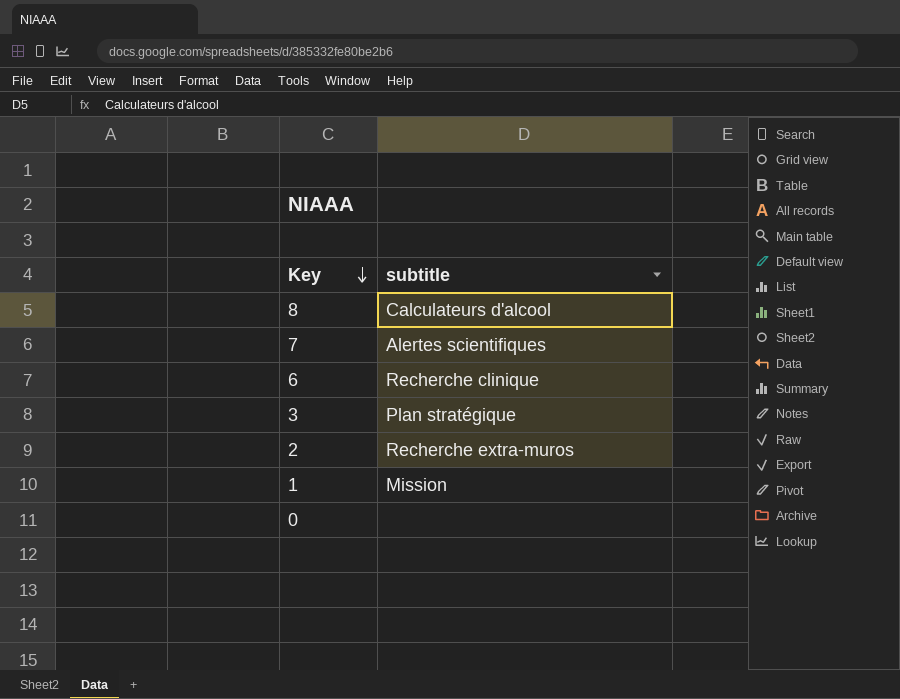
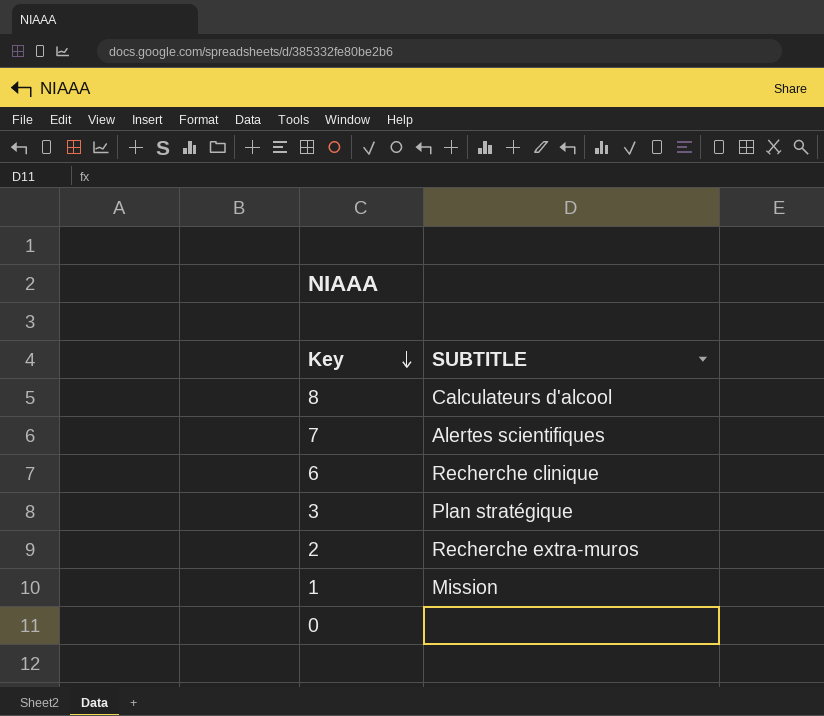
column name: subtitle -> SUBTITLE

